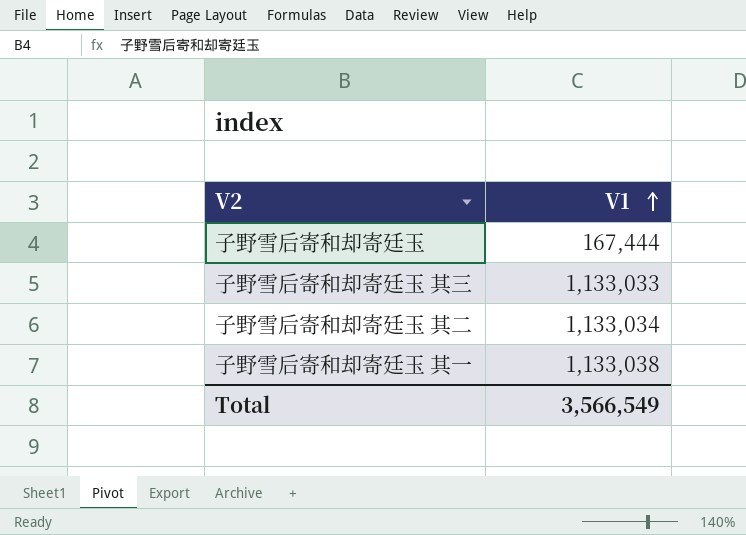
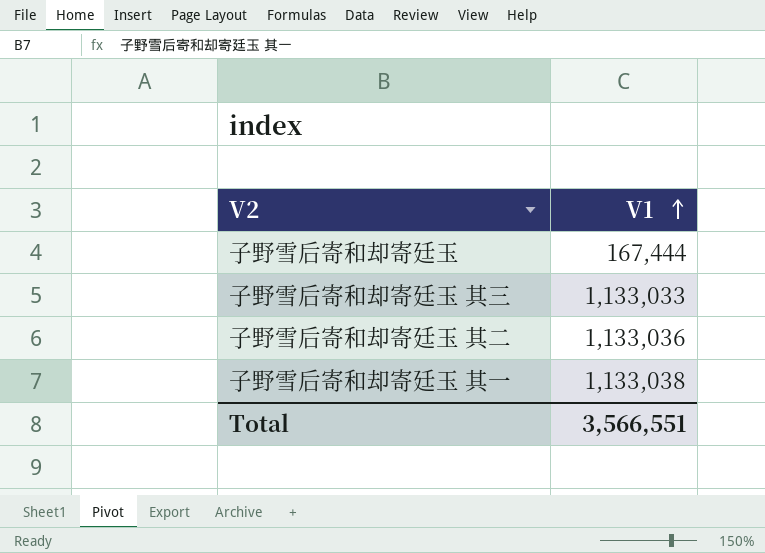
子野雪后寄和却寄廷玉 其二 | V1: 1,133,034 -> 1,133,036
Total | V1: 3,566,549 -> 3,566,551

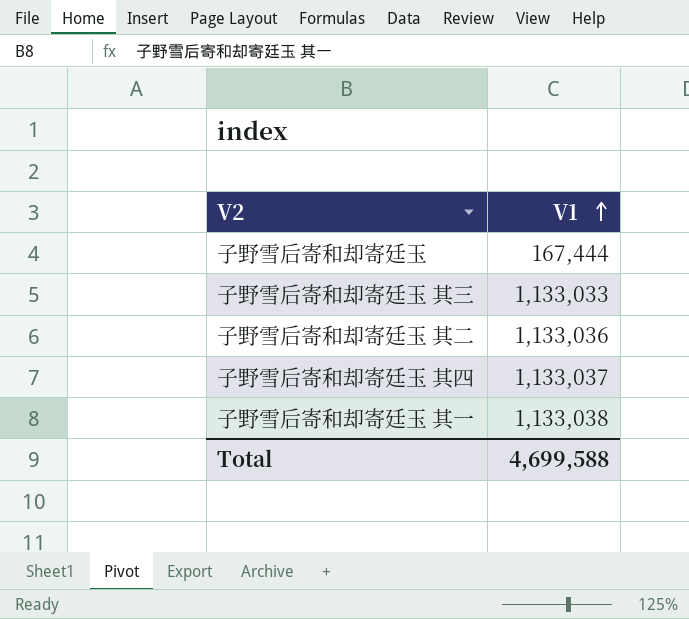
row 子野雪后寄和却寄廷玉 其四: none -> 1,133,037
Total | V1: 3,566,551 -> 4,699,588

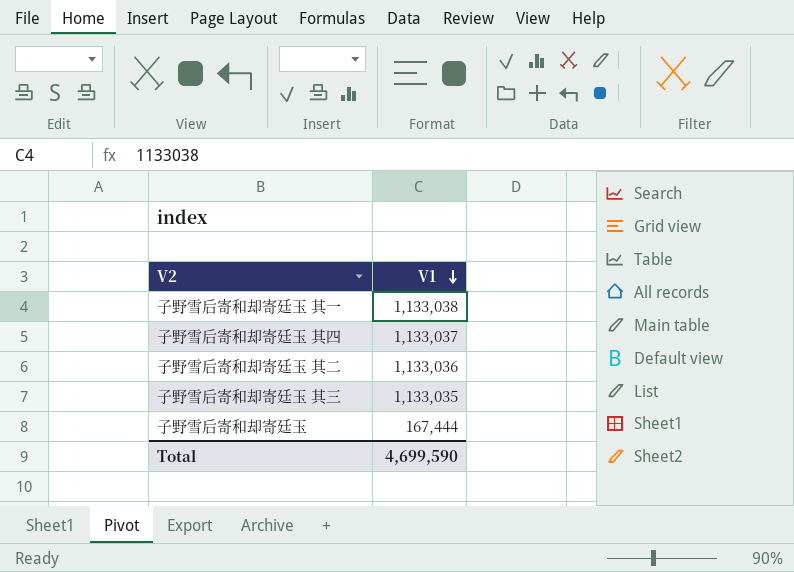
row order: V1 ascending -> V1 descending
子野雪后寄和却寄廷玉 其三 | V1: 1,133,033 -> 1,133,035
Total | V1: 4,699,588 -> 4,699,590

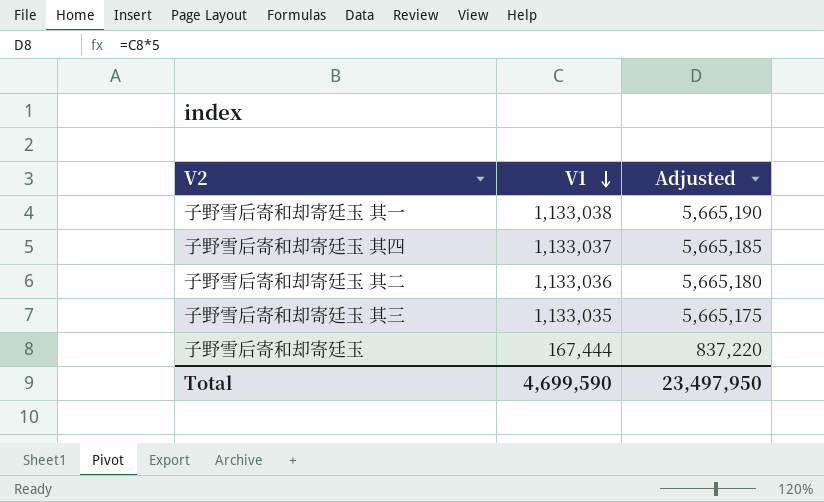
column Adjusted | formula: none -> [V1] * 5

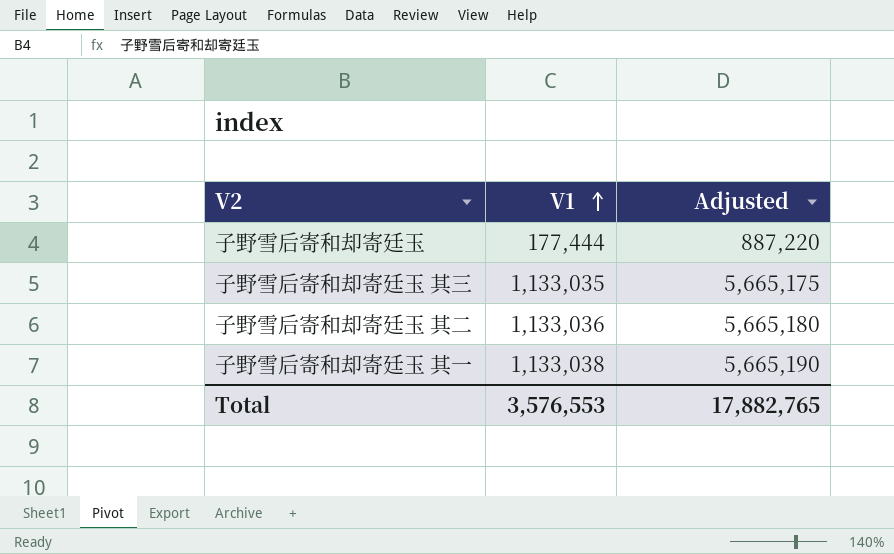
row order: V1 descending -> V1 ascending
row 子野雪后寄和却寄廷玉 其四: 1,133,037 | 5,665,185 -> none
子野雪后寄和却寄廷玉 | V1: 167,444 -> 177,444
子野雪后寄和却寄廷玉 | Adjusted: 837,220 -> 887,220
Total | V1: 4,699,590 -> 3,576,553
Total | Adjusted: 23,497,950 -> 17,882,765

